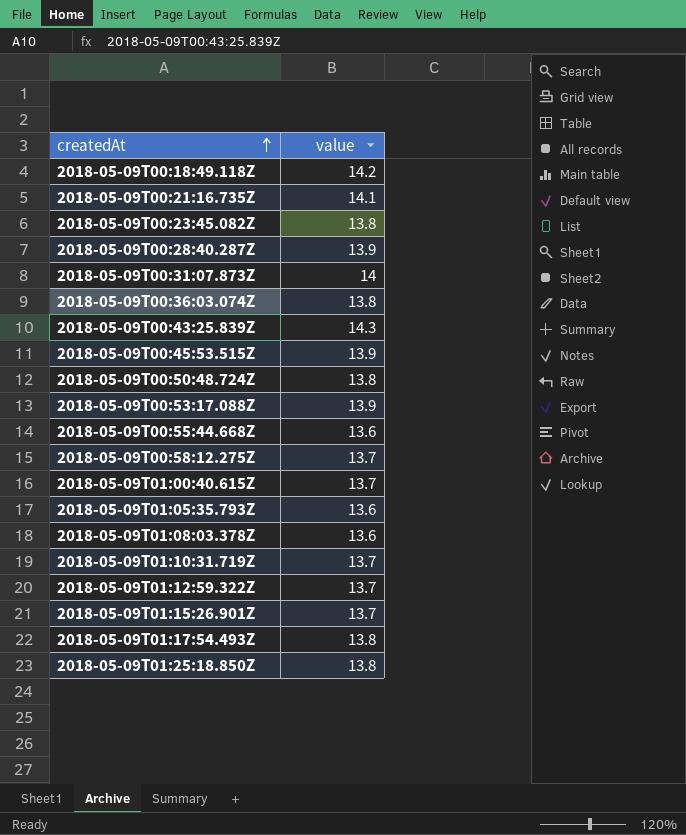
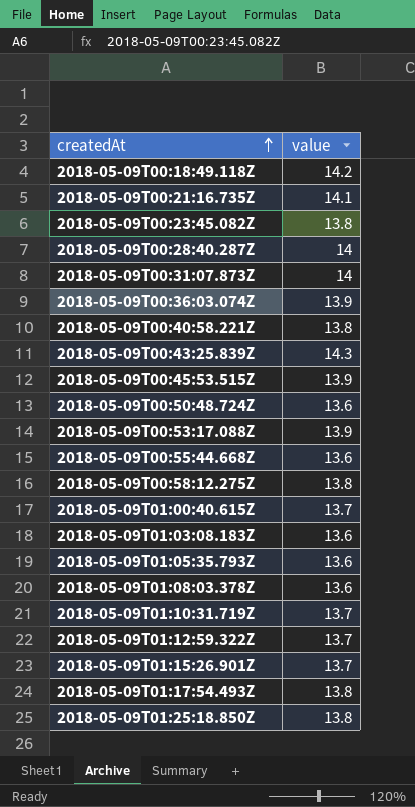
2018-05-09T00:28:40.287Z | value: 13.9 -> 14
2018-05-09T00:36:03.074Z | value: 13.8 -> 13.9
row 2018-05-09T00:40:58.221Z: none -> 13.8
2018-05-09T00:50:48.724Z | value: 13.8 -> 13.6
2018-05-09T00:58:12.275Z | value: 13.7 -> 13.8
row 2018-05-09T01:03:08.183Z: none -> 13.6

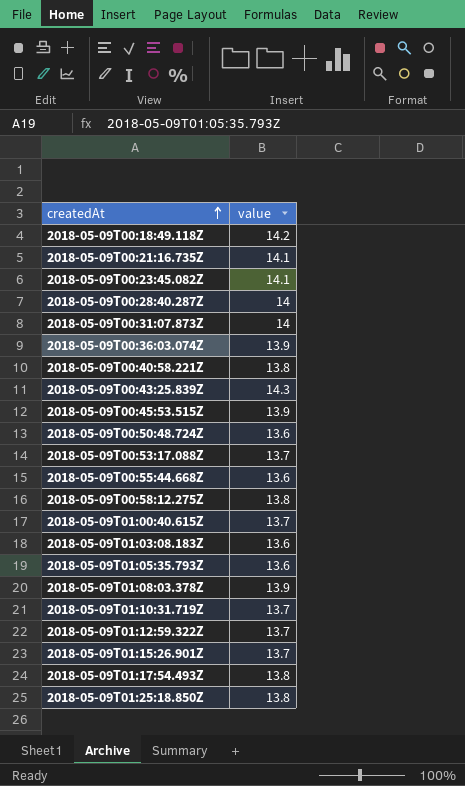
2018-05-09T00:23:45.082Z | value: 13.8 -> 14.1
2018-05-09T00:53:17.088Z | value: 13.9 -> 13.7
2018-05-09T01:08:03.378Z | value: 13.6 -> 13.9

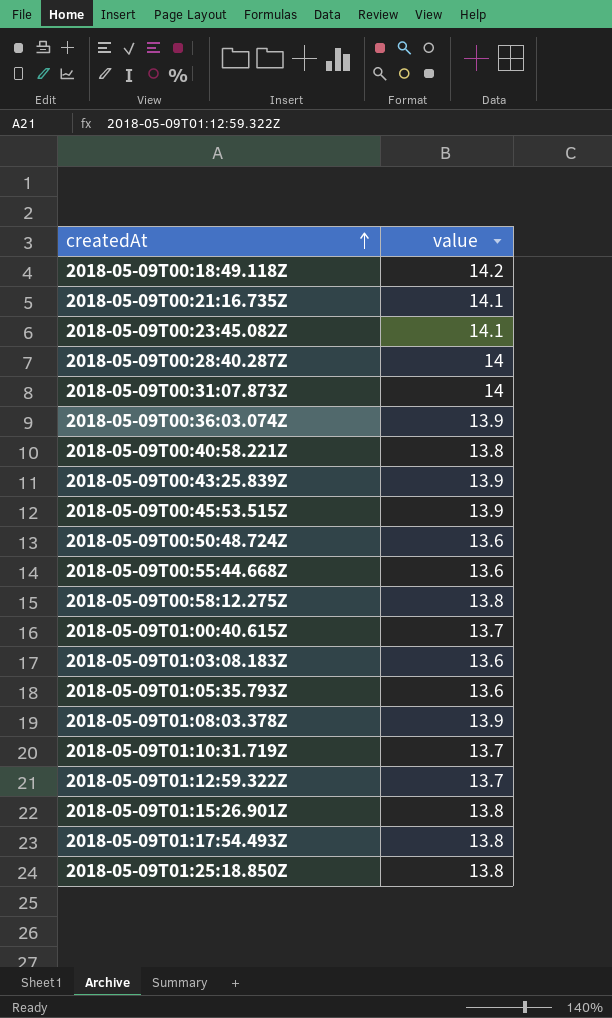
row 2018-05-09T00:53:17.088Z: 13.7 -> none
2018-05-09T00:43:25.839Z | value: 14.3 -> 13.9
2018-05-09T01:15:26.901Z | value: 13.7 -> 13.8

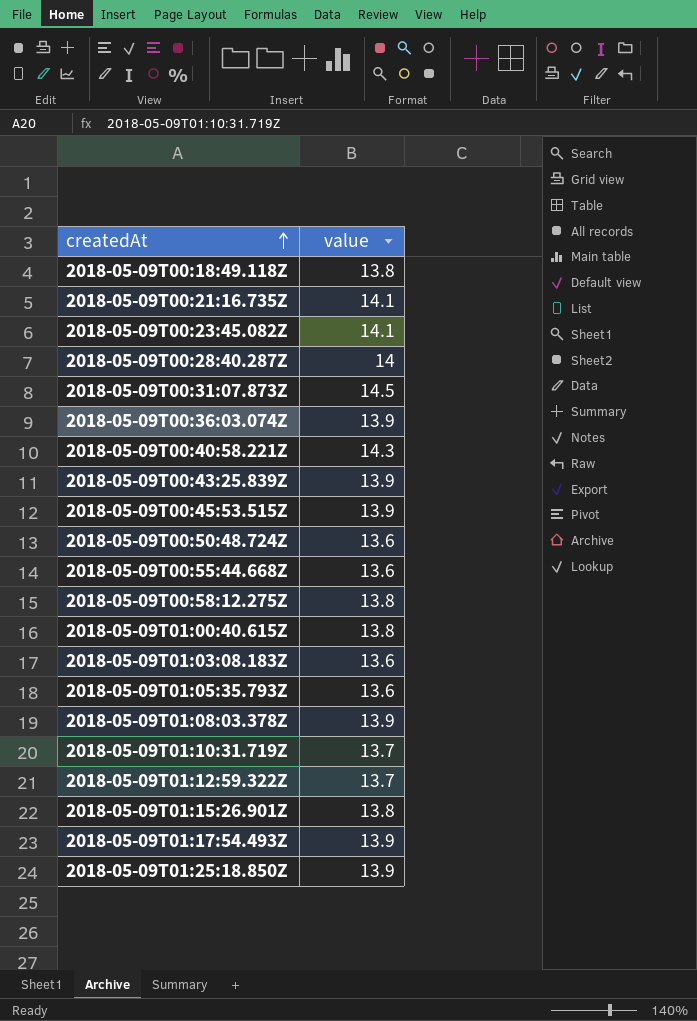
2018-05-09T00:18:49.118Z | value: 14.2 -> 13.8
2018-05-09T00:31:07.873Z | value: 14 -> 14.5
2018-05-09T00:40:58.221Z | value: 13.8 -> 14.3
2018-05-09T01:00:40.615Z | value: 13.7 -> 13.8
2018-05-09T01:17:54.493Z | value: 13.8 -> 13.9
2018-05-09T01:25:18.850Z | value: 13.8 -> 13.9

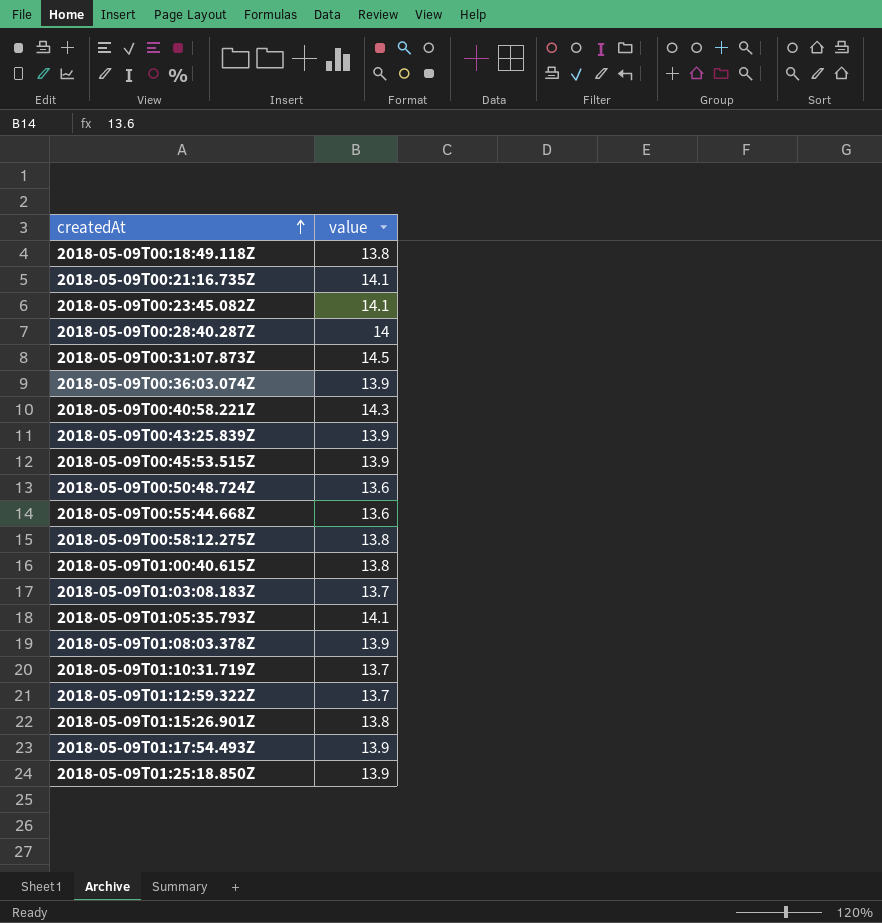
2018-05-09T01:03:08.183Z | value: 13.6 -> 13.7
2018-05-09T01:05:35.793Z | value: 13.6 -> 14.1

